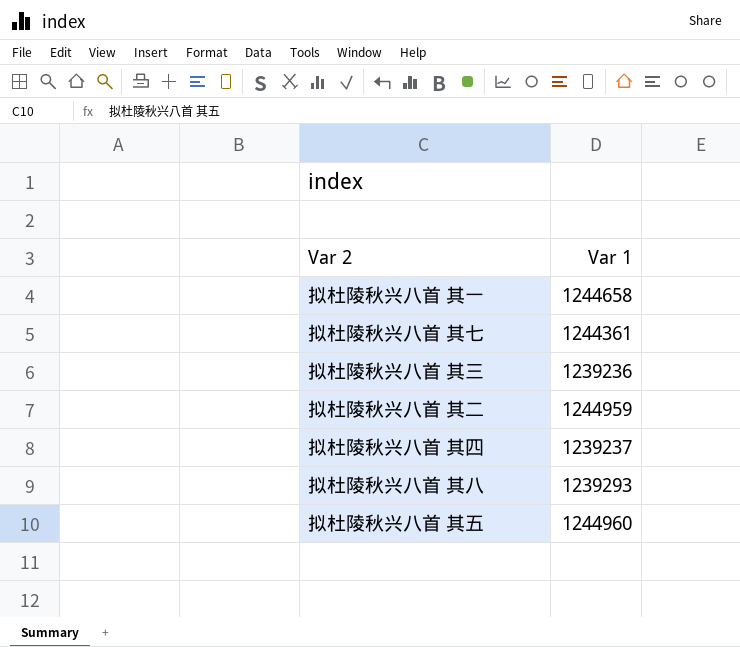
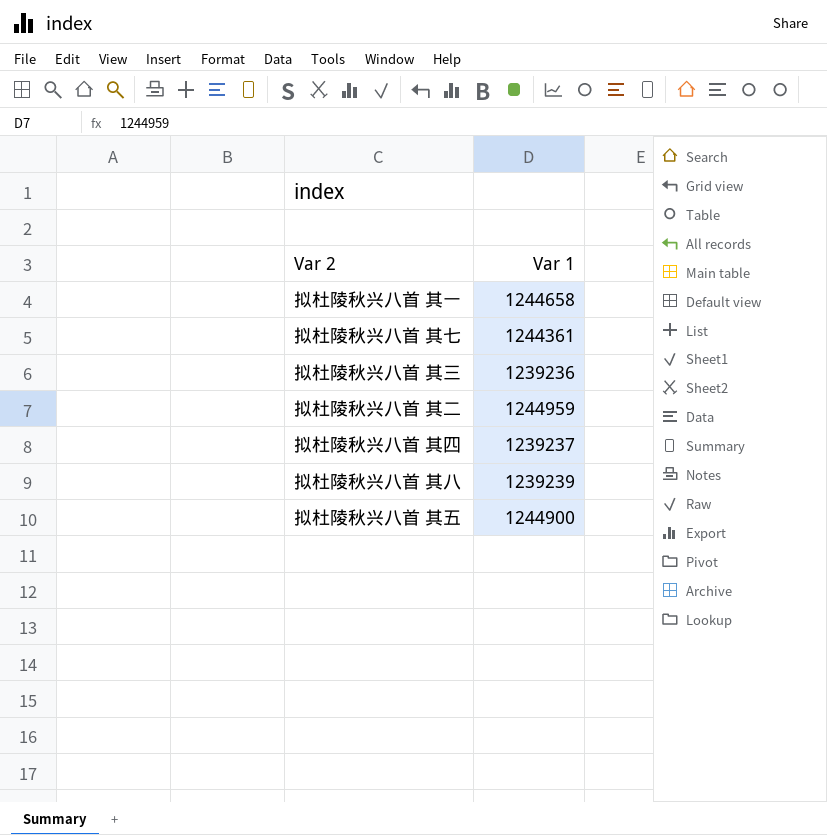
拟杜陵秋兴八首 其八 | Var 1: 1239293 -> 1239239
拟杜陵秋兴八首 其五 | Var 1: 1244960 -> 1244900

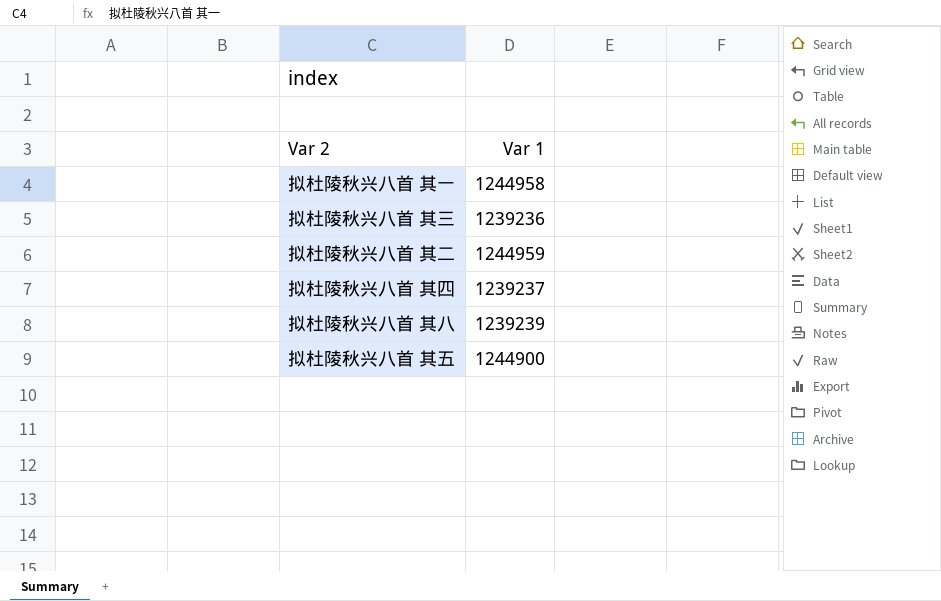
row 拟杜陵秋兴八首 其七: 1244361 -> none
拟杜陵秋兴八首 其一 | Var 1: 1244658 -> 1244958

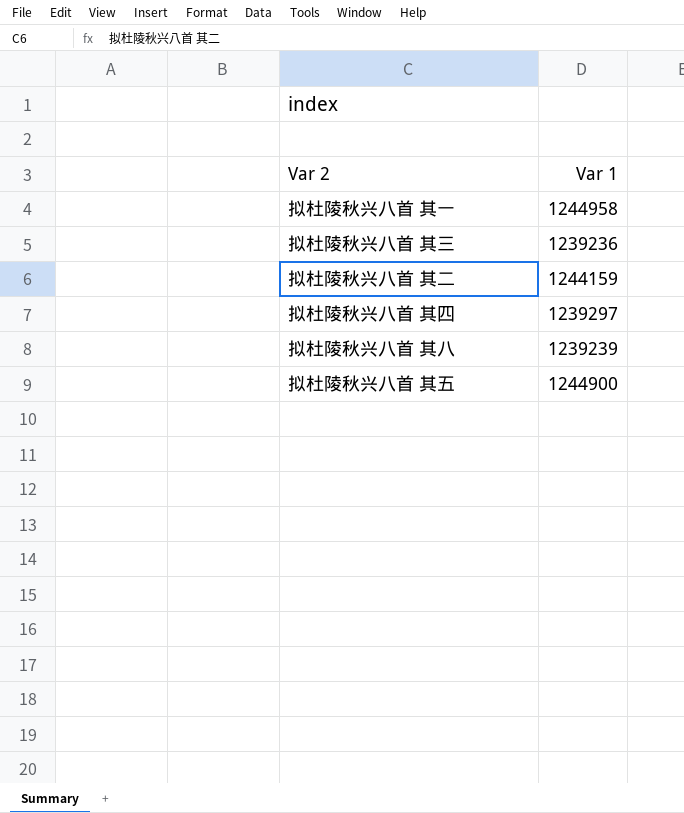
拟杜陵秋兴八首 其二 | Var 1: 1244959 -> 1244159
拟杜陵秋兴八首 其四 | Var 1: 1239237 -> 1239297

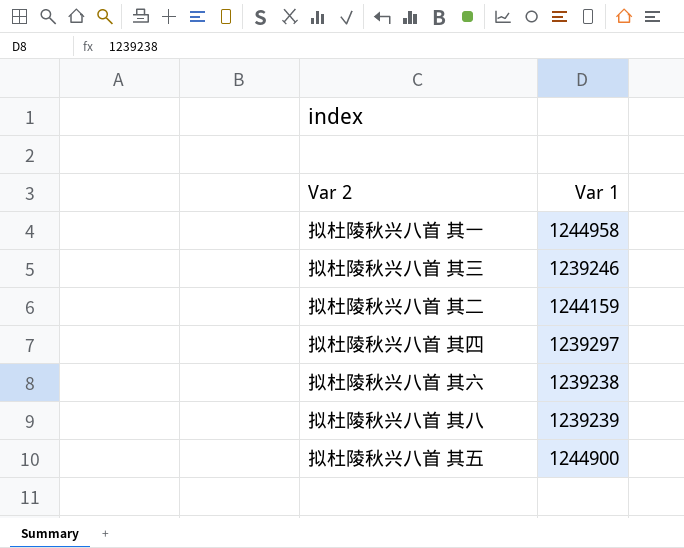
拟杜陵秋兴八首 其三 | Var 1: 1239236 -> 1239246
row 拟杜陵秋兴八首 其六: none -> 1239238

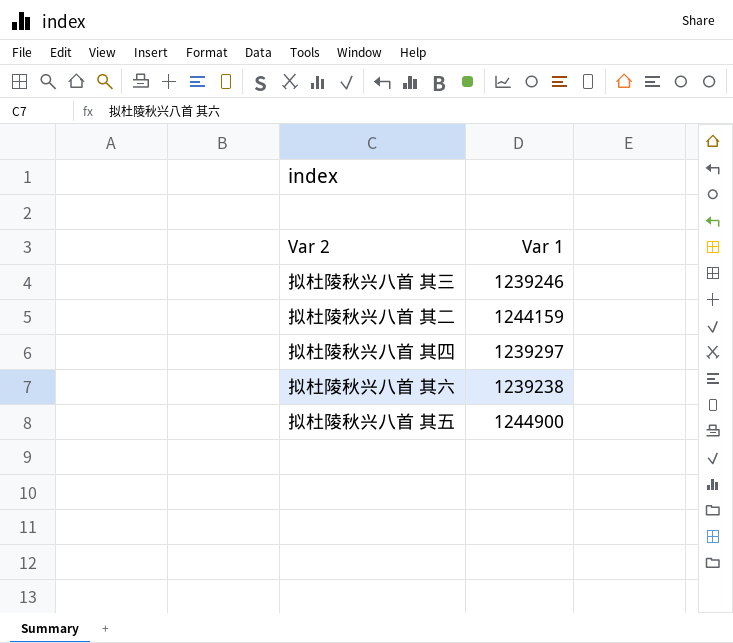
row 拟杜陵秋兴八首 其一: 1244958 -> none
row 拟杜陵秋兴八首 其八: 1239239 -> none

